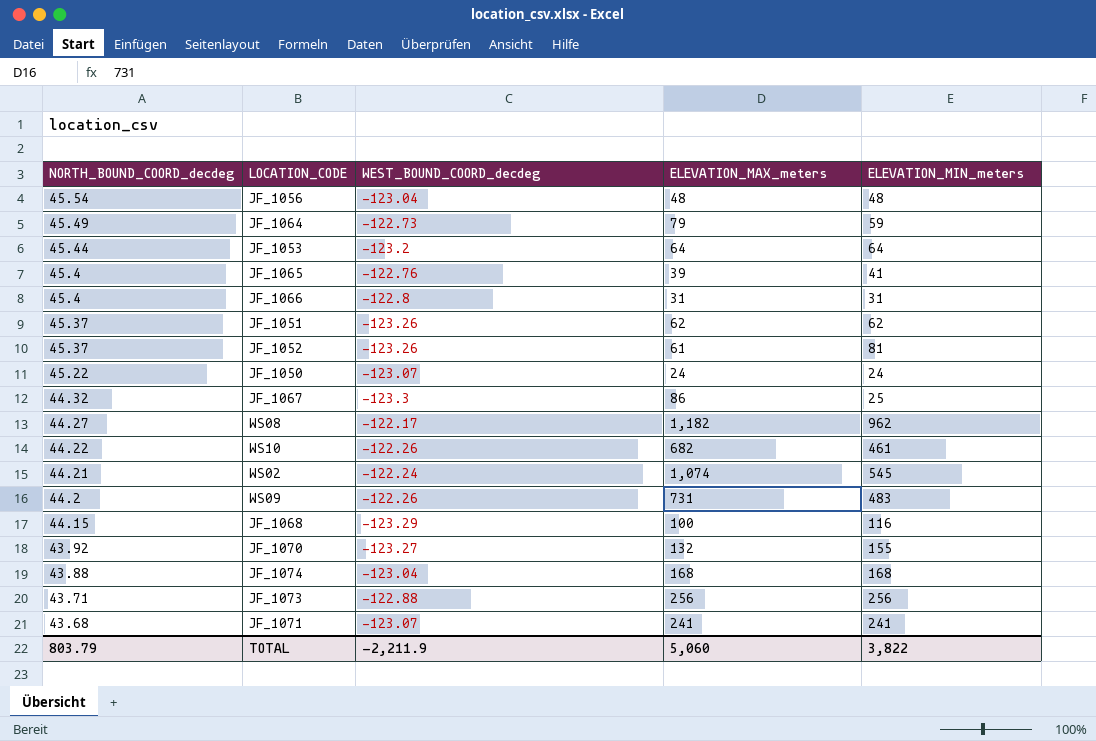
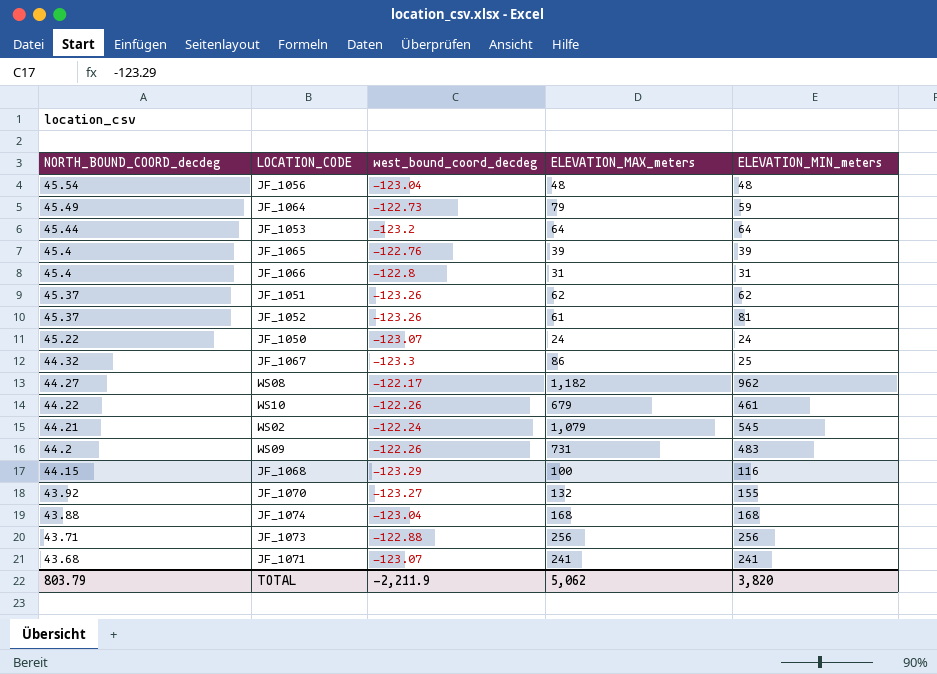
column name: WEST_BOUND_COORD_decdeg -> west_bound_coord_decdeg
JF_1065 | ELEVATION_MIN_meters: 41 -> 39
WS10 | ELEVATION_MAX_meters: 682 -> 679
WS02 | ELEVATION_MAX_meters: 1,074 -> 1,079
TOTAL | ELEVATION_MAX_meters: 5,060 -> 5,062
TOTAL | ELEVATION_MIN_meters: 3,822 -> 3,820

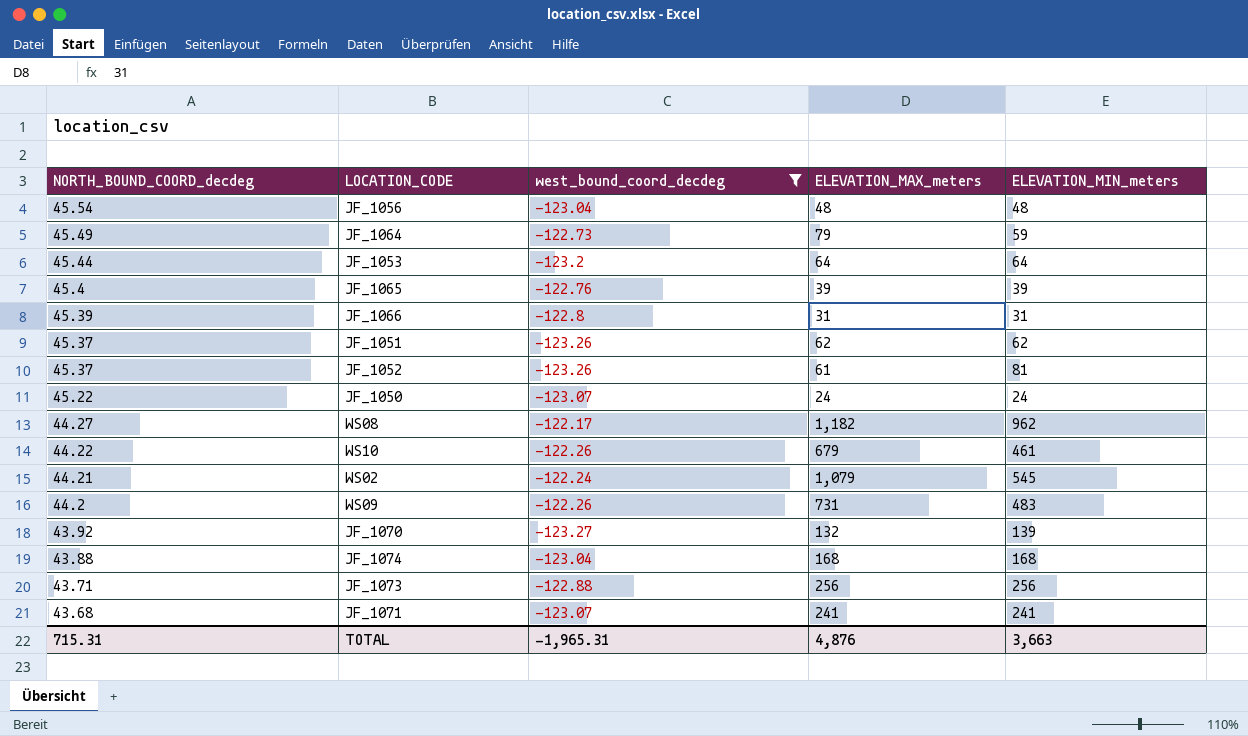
filter: none -> west_bound_coord_decdeg >= -123.27
JF_1066 | NORTH_BOUND_COORD_decdeg: 45.4 -> 45.39
JF_1070 | ELEVATION_MIN_meters: 155 -> 139
TOTAL | NORTH_BOUND_COORD_decdeg: 803.79 -> 715.31
TOTAL | west_bound_coord_decdeg: -2,211.9 -> -1,965.31
TOTAL | ELEVATION_MAX_meters: 5,062 -> 4,876
TOTAL | ELEVATION_MIN_meters: 3,820 -> 3,663

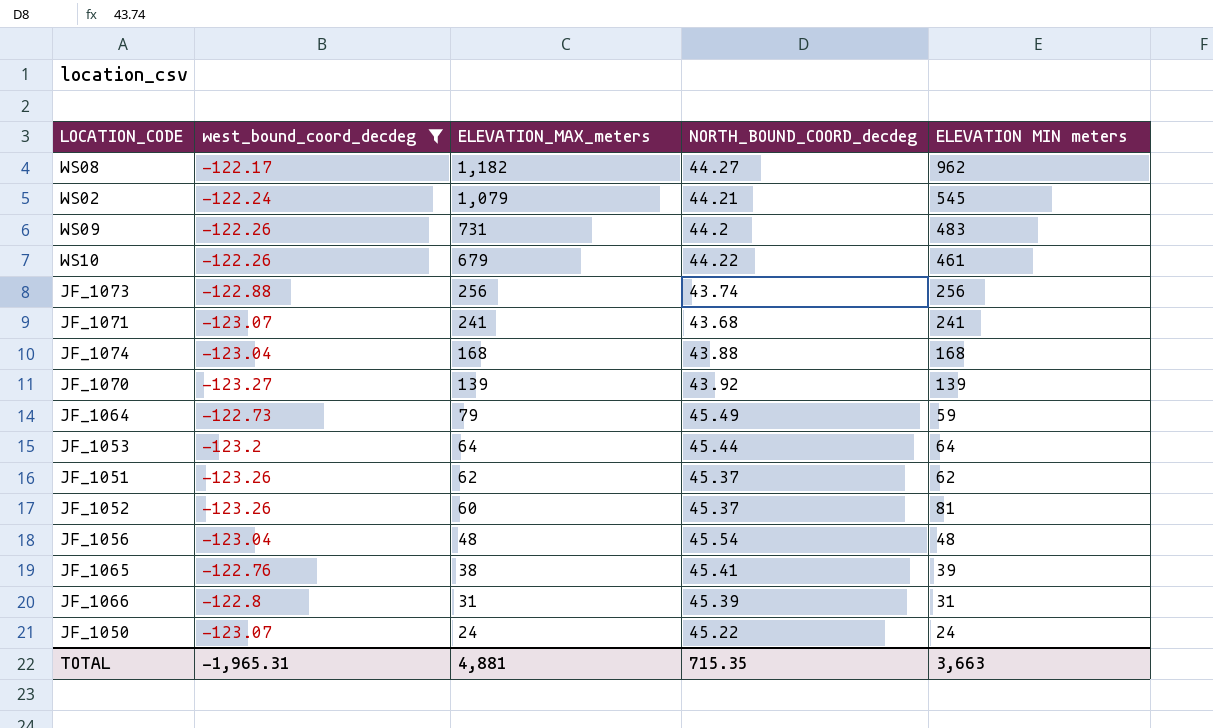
row order: NORTH_BOUND_COORD_decdeg descending -> ELEVATION_MAX_meters descending
column NORTH_BOUND_COORD_decdeg | position: 1 -> 4
column name: ELEVATION_MIN_meters -> ELEVATION MIN meters
JF_1073 | NORTH_BOUND_COORD_decdeg: 43.71 -> 43.74
JF_1070 | ELEVATION_MAX_meters: 132 -> 139
JF_1052 | ELEVATION_MAX_meters: 61 -> 60
JF_1065 | ELEVATION_MAX_meters: 39 -> 38
JF_1065 | NORTH_BOUND_COORD_decdeg: 45.4 -> 45.41
TOTAL | ELEVATION_MAX_meters: 4,876 -> 4,881
TOTAL | NORTH_BOUND_COORD_decdeg: 715.31 -> 715.35

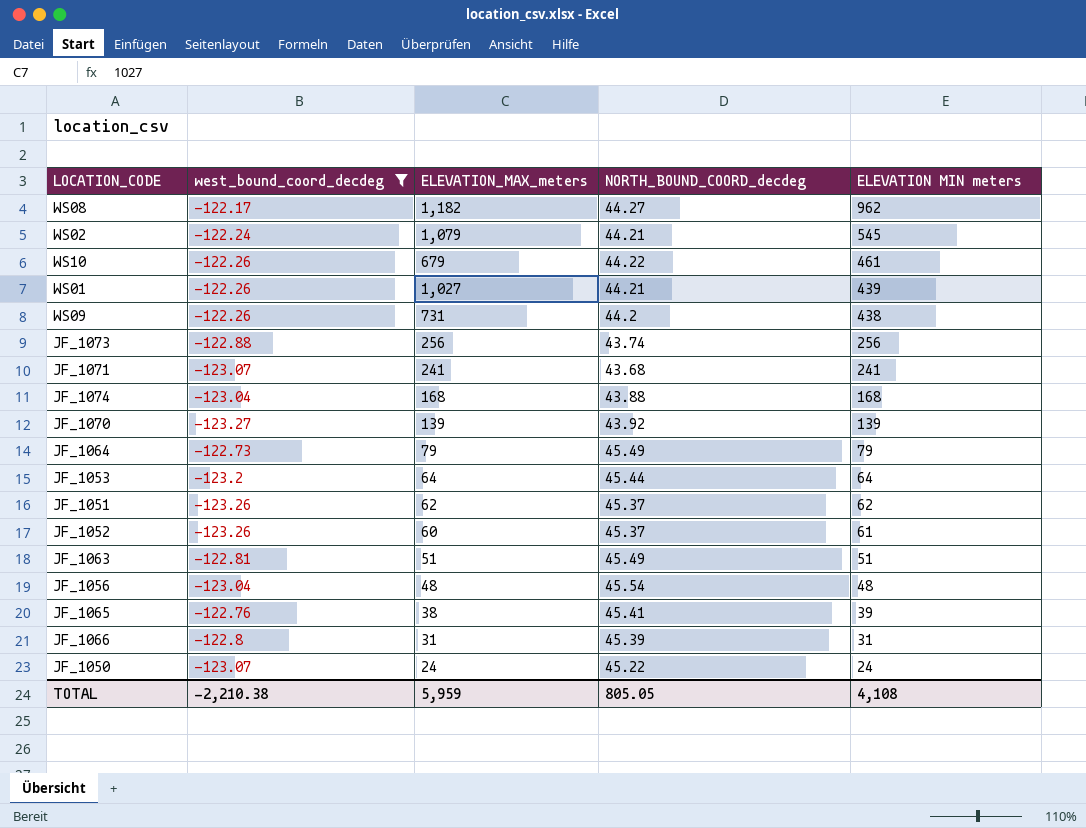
row order: ELEVATION_MAX_meters descending -> ELEVATION MIN meters descending
row WS01: none -> -122.26 | 1,027 | 44.21 | 439
WS09 | ELEVATION MIN meters: 483 -> 438
JF_1064 | ELEVATION MIN meters: 59 -> 79
JF_1052 | ELEVATION MIN meters: 81 -> 61
row JF_1063: none -> -122.81 | 51 | 45.49 | 51
TOTAL | west_bound_coord_decdeg: -1,965.31 -> -2,210.38
TOTAL | ELEVATION_MAX_meters: 4,881 -> 5,959
TOTAL | NORTH_BOUND_COORD_decdeg: 715.35 -> 805.05
TOTAL | ELEVATION MIN meters: 3,663 -> 4,108

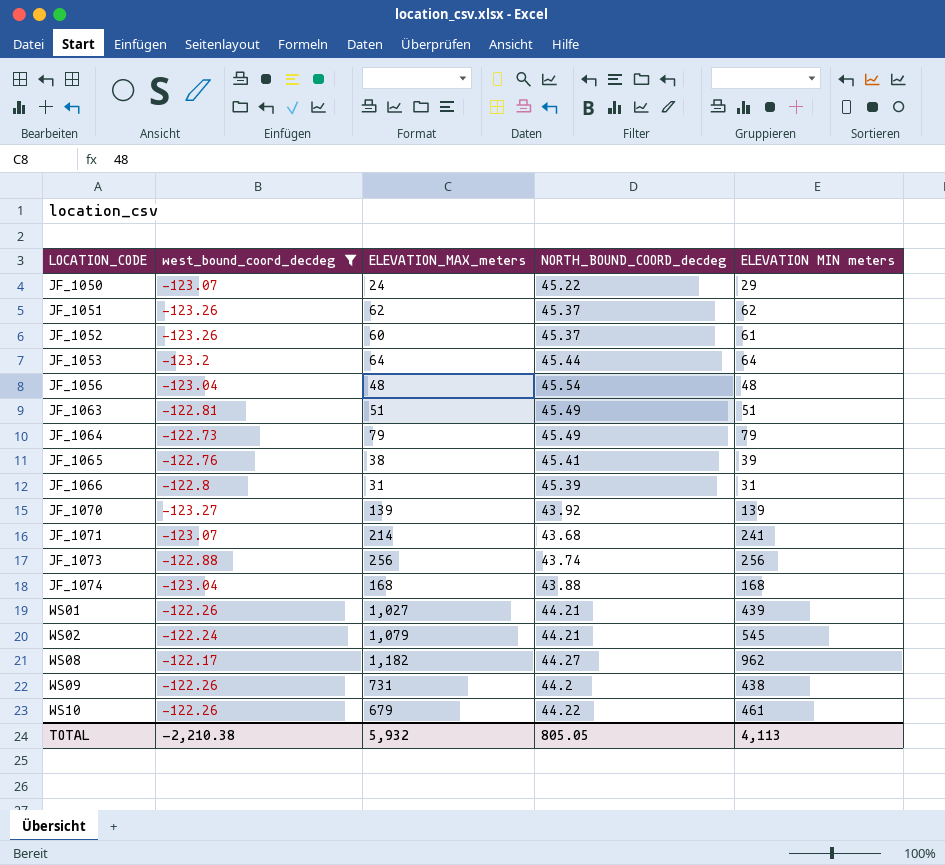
row order: ELEVATION MIN meters descending -> LOCATION_CODE ascending
JF_1050 | ELEVATION MIN meters: 24 -> 29
JF_1071 | ELEVATION_MAX_meters: 241 -> 214
TOTAL | ELEVATION_MAX_meters: 5,959 -> 5,932
TOTAL | ELEVATION MIN meters: 4,108 -> 4,113

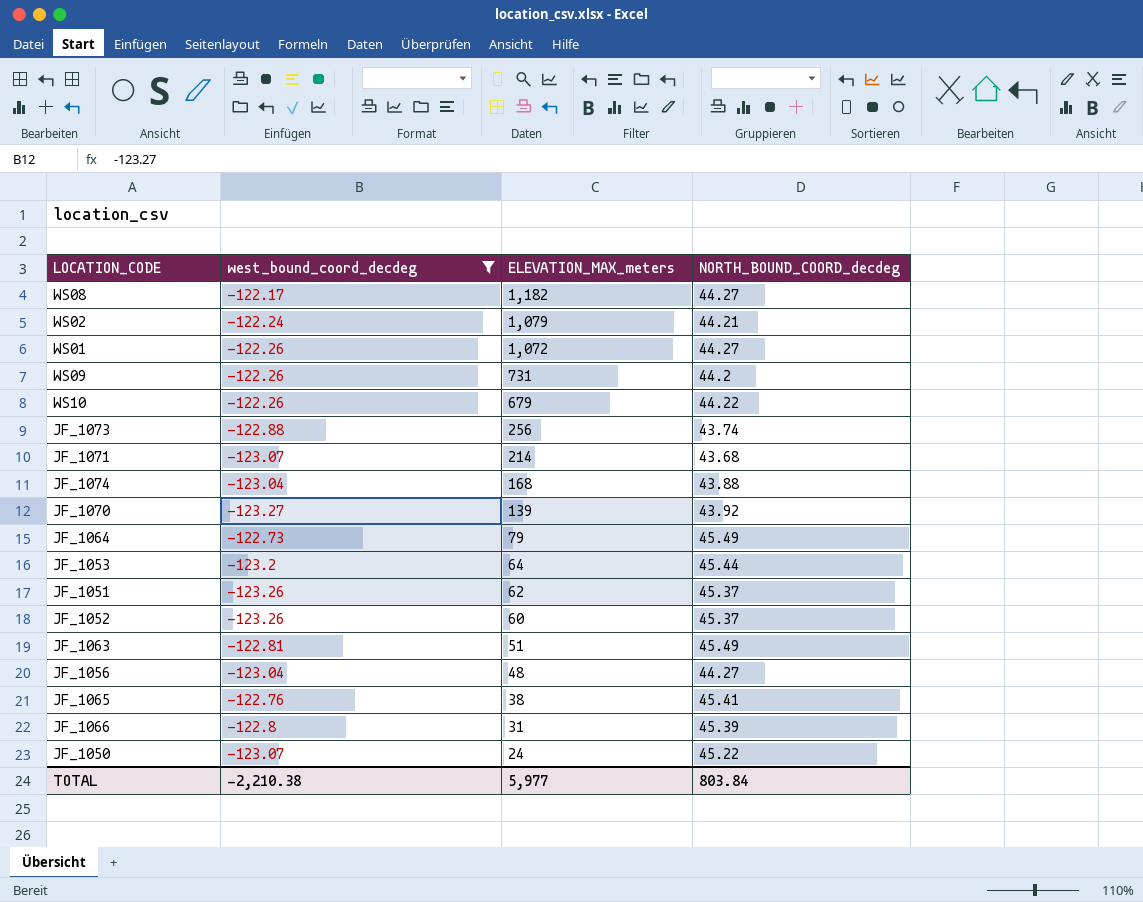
row order: LOCATION_CODE ascending -> ELEVATION_MAX_meters descending
column ELEVATION MIN meters | position: 5 -> none
WS01 | ELEVATION_MAX_meters: 1,027 -> 1,072
WS01 | NORTH_BOUND_COORD_decdeg: 44.21 -> 44.27
JF_1056 | NORTH_BOUND_COORD_decdeg: 45.54 -> 44.27
TOTAL | ELEVATION_MAX_meters: 5,932 -> 5,977
TOTAL | NORTH_BOUND_COORD_decdeg: 805.05 -> 803.84

